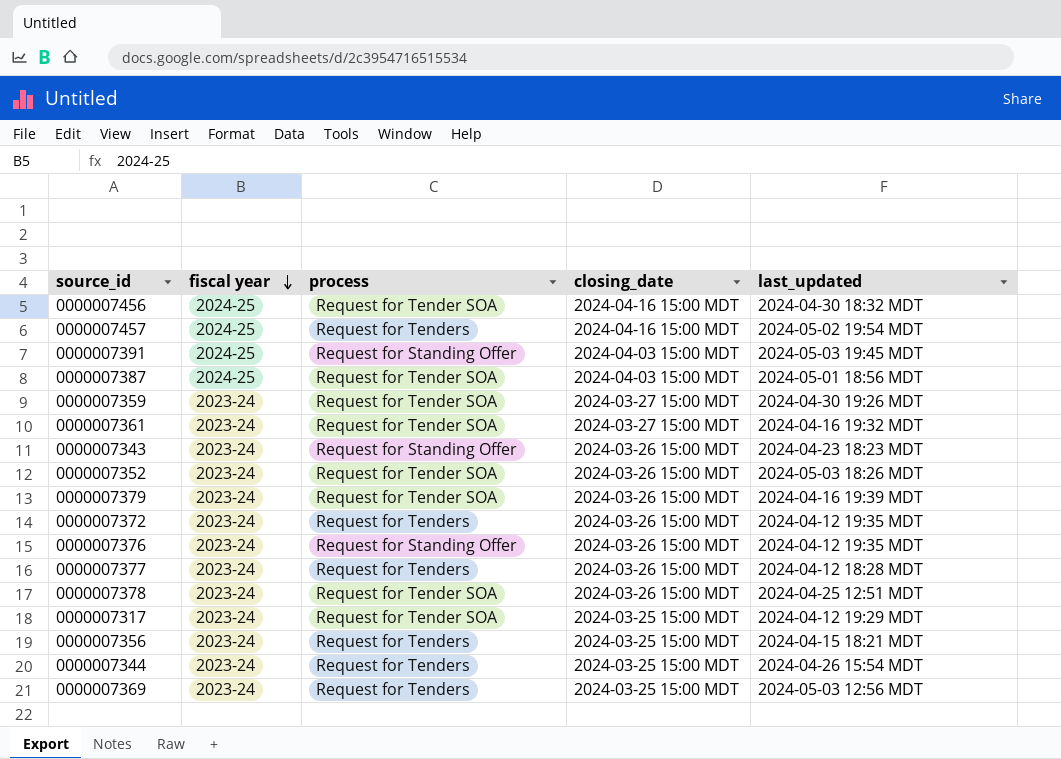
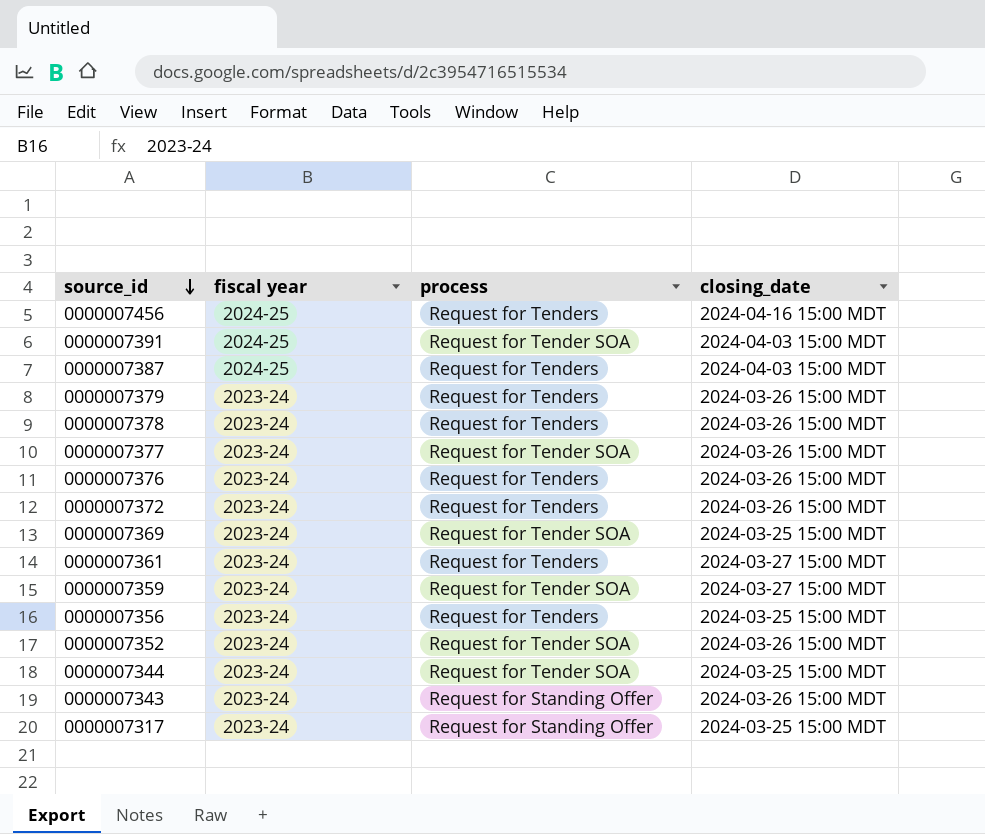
row order: fiscal year descending -> source_id descending
column last_updated | position: 5 -> none
row 0000007457: 2024-25 | Request for Tenders | 2024-04-16 15:00 MDT | 2024-05-02 19:54 MDT -> none
0000007456 | process: Request for Tender SOA -> Request for Tenders
0000007391 | process: Request for Standing Offer -> Request for Tender SOA
0000007387 | process: Request for Tender SOA -> Request for Tenders
0000007379 | process: Request for Tender SOA -> Request for Tenders
0000007378 | process: Request for Tender SOA -> Request for Tenders
0000007377 | process: Request for Tenders -> Request for Tender SOA
0000007376 | process: Request for Standing Offer -> Request for Tenders
0000007369 | process: Request for Tenders -> Request for Tender SOA
0000007361 | process: Request for Tender SOA -> Request for Tenders
0000007344 | process: Request for Tenders -> Request for Tender SOA
0000007317 | process: Request for Tender SOA -> Request for Standing Offer

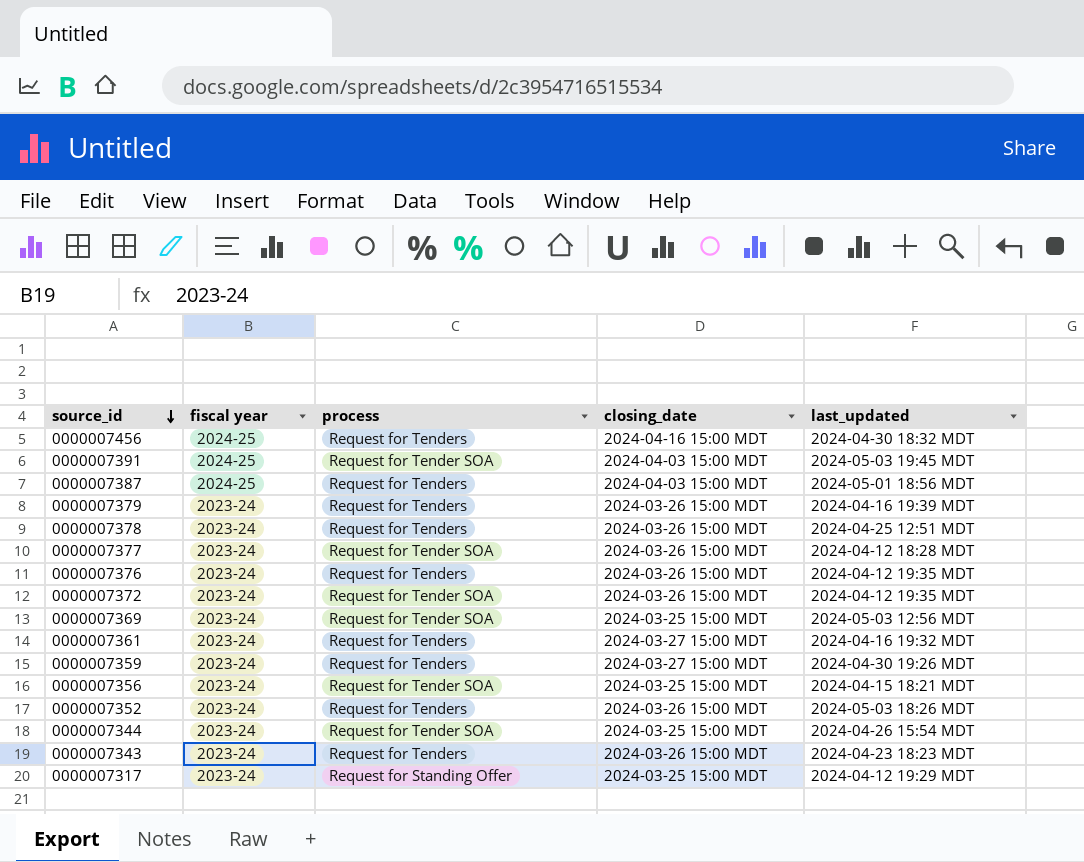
column last_updated | position: none -> 5
0000007372 | process: Request for Tenders -> Request for Tender SOA
0000007359 | process: Request for Tender SOA -> Request for Tenders
0000007356 | process: Request for Tenders -> Request for Tender SOA
0000007352 | process: Request for Tender SOA -> Request for Tenders
0000007343 | process: Request for Standing Offer -> Request for Tenders

